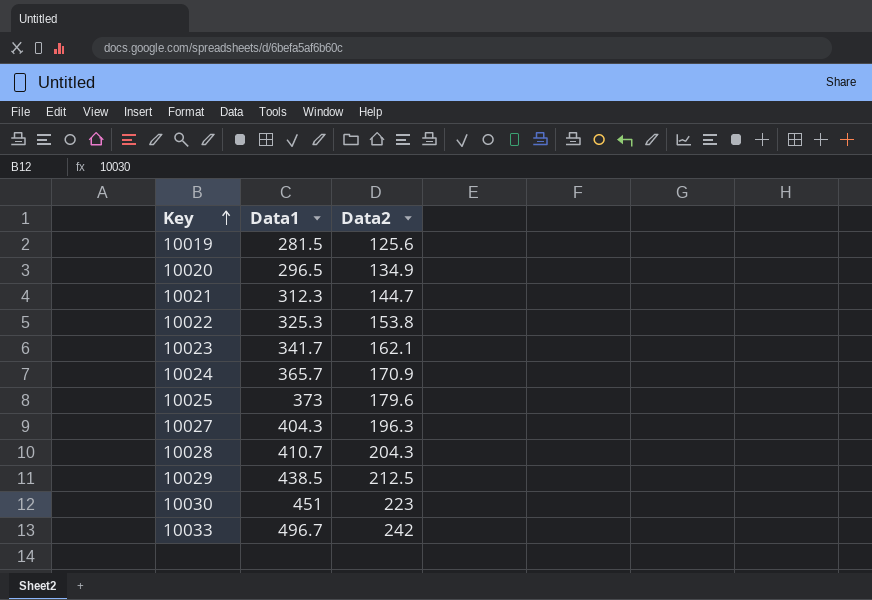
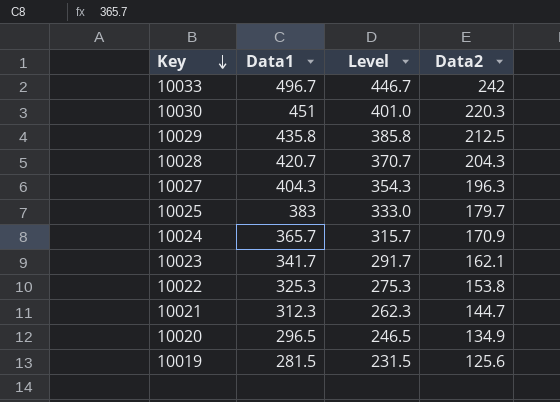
row order: Key ascending -> Key descending
column Level | formula: none -> [Data1] - 50
10030 | Data2: 223 -> 220.3
10029 | Data1: 438.5 -> 435.8
10028 | Data1: 410.7 -> 420.7
10025 | Data1: 373 -> 383
10025 | Data2: 179.6 -> 179.7

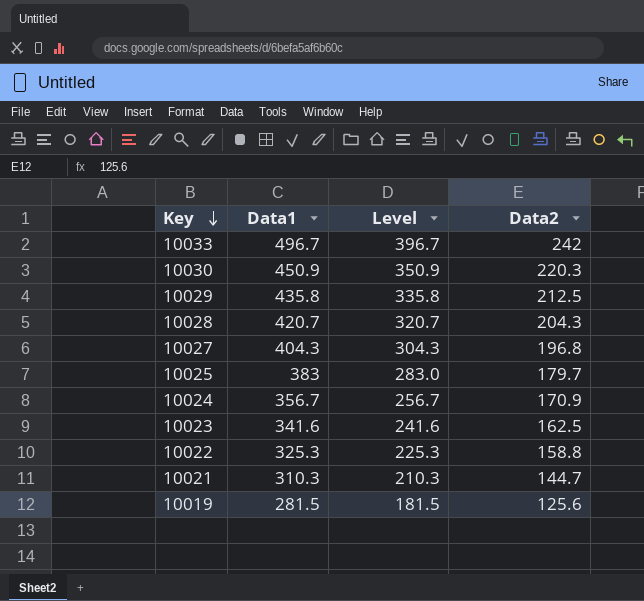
column Level | formula: [Data1] - 50 -> [Data1] - 100
row 10020: 296.5 | 246.5 | 134.9 -> none
10030 | Data1: 451 -> 450.9
10027 | Data2: 196.3 -> 196.8
10024 | Data1: 365.7 -> 356.7
10023 | Data1: 341.7 -> 341.6
10023 | Data2: 162.1 -> 162.5
10022 | Data2: 153.8 -> 158.8
10021 | Data1: 312.3 -> 310.3

